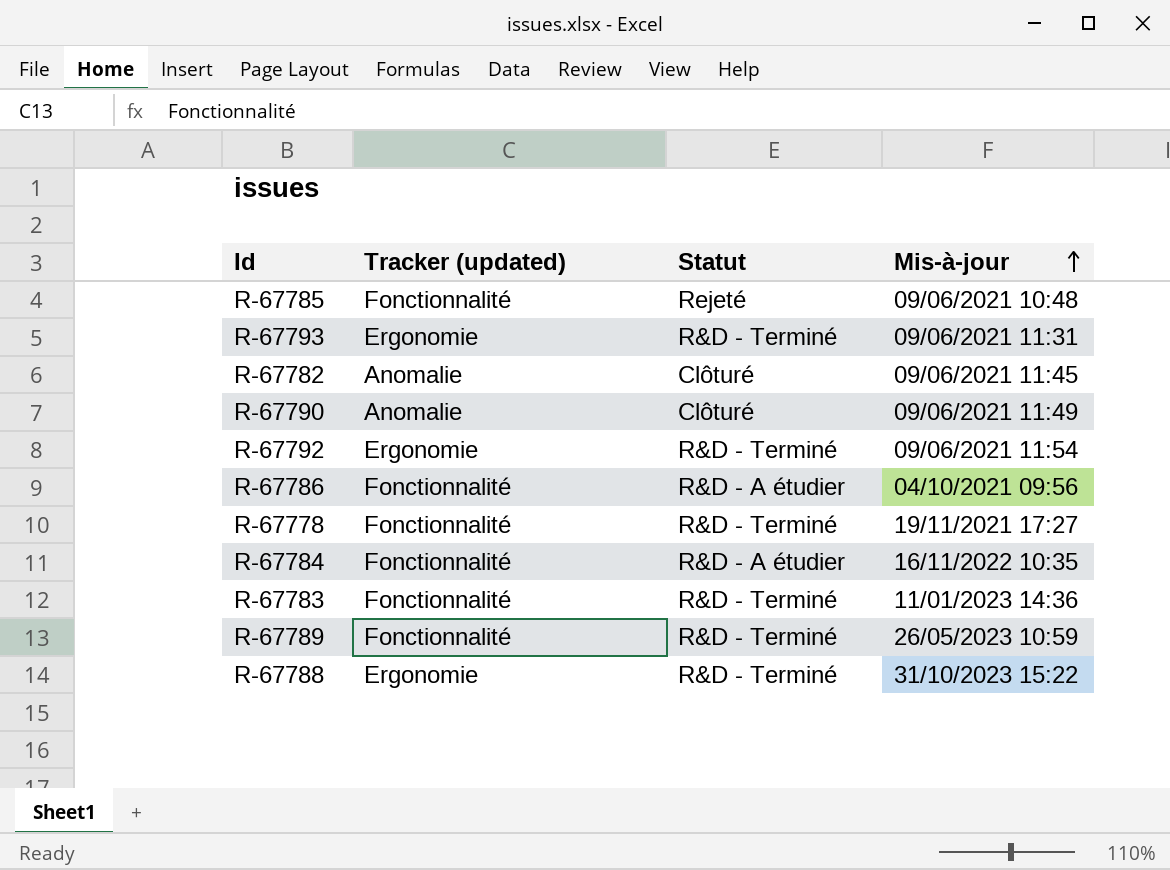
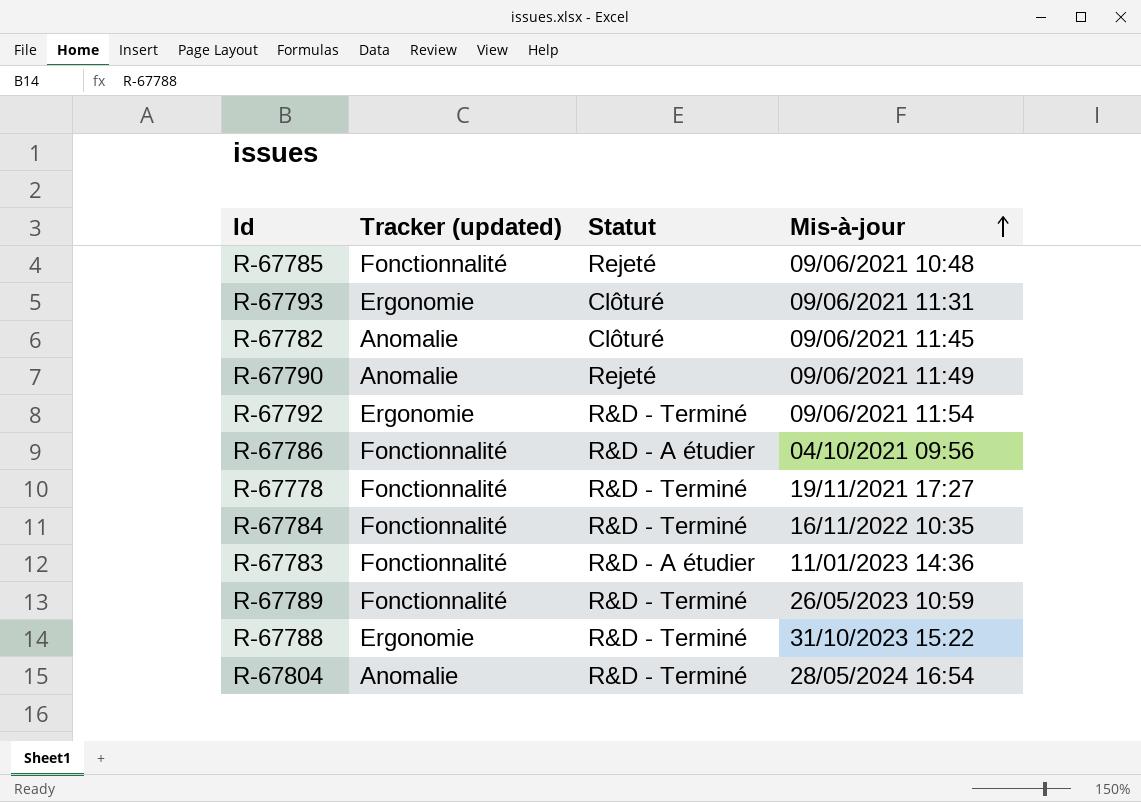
R-67793 | Statut: R&D - Terminé -> Clôturé
R-67790 | Statut: Clôturé -> Rejeté
R-67784 | Statut: R&D - A étudier -> R&D - Terminé
R-67783 | Statut: R&D - Terminé -> R&D - A étudier
row R-67804: none -> Anomalie | R&D - Terminé | 28/05/2024 16:54

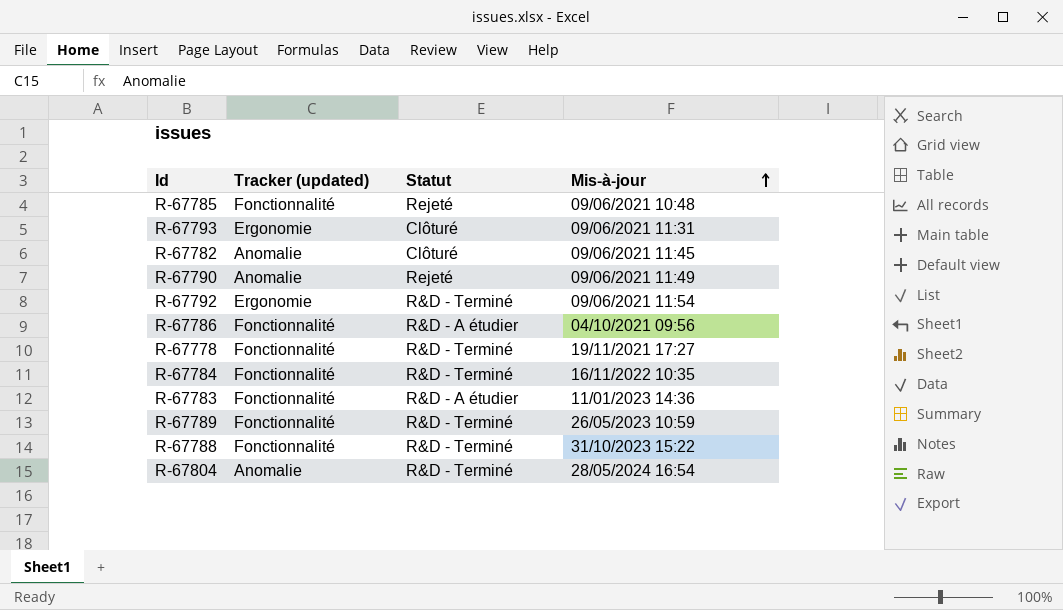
R-67788 | Tracker (updated): Ergonomie -> Fonctionnalité

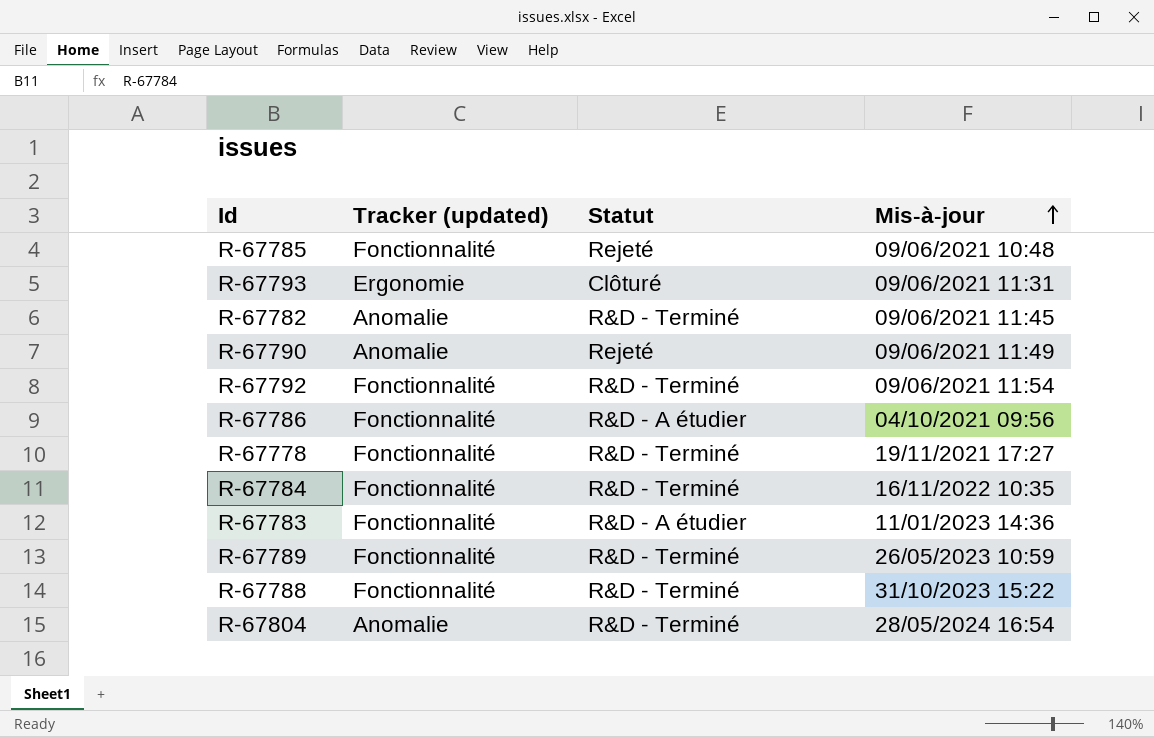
R-67782 | Statut: Clôturé -> R&D - Terminé
R-67792 | Tracker (updated): Ergonomie -> Fonctionnalité

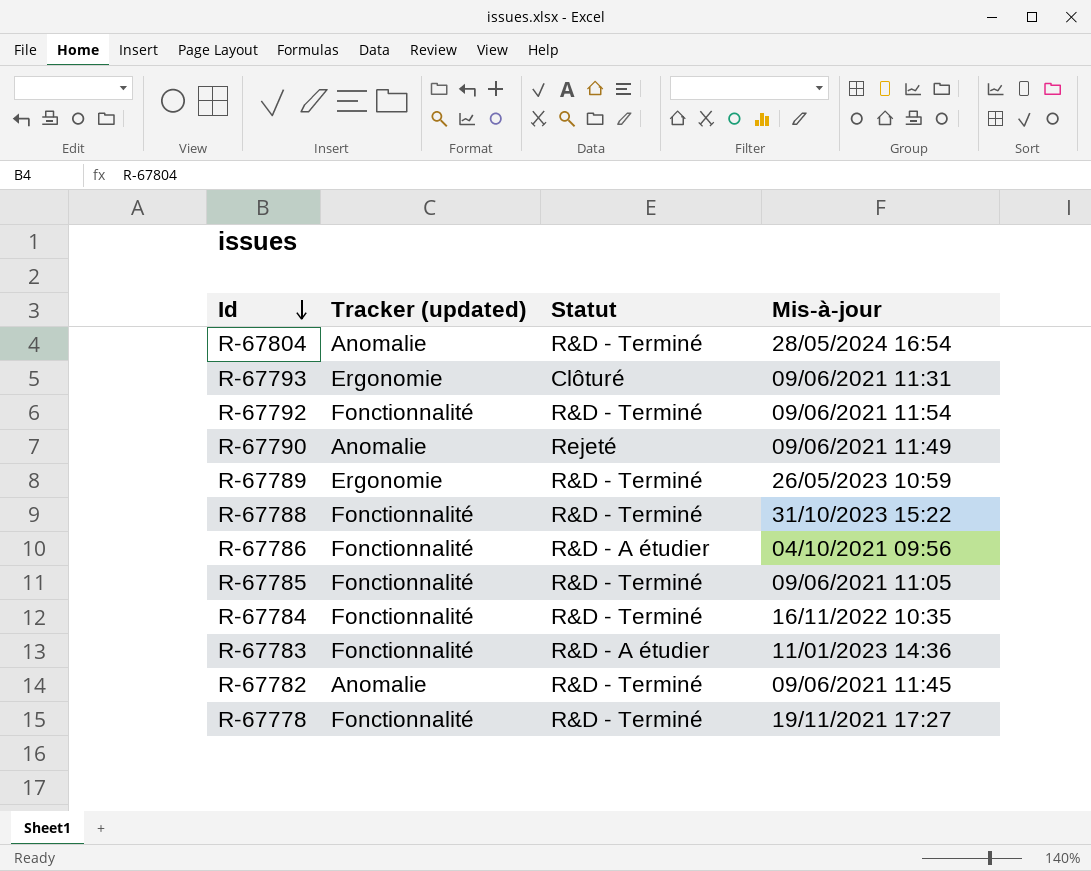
row order: Mis-à-jour ascending -> Id descending
R-67789 | Tracker (updated): Fonctionnalité -> Ergonomie
R-67785 | Statut: Rejeté -> R&D - Terminé
R-67785 | Mis-à-jour: 09/06/2021 10:48 -> 09/06/2021 11:05

